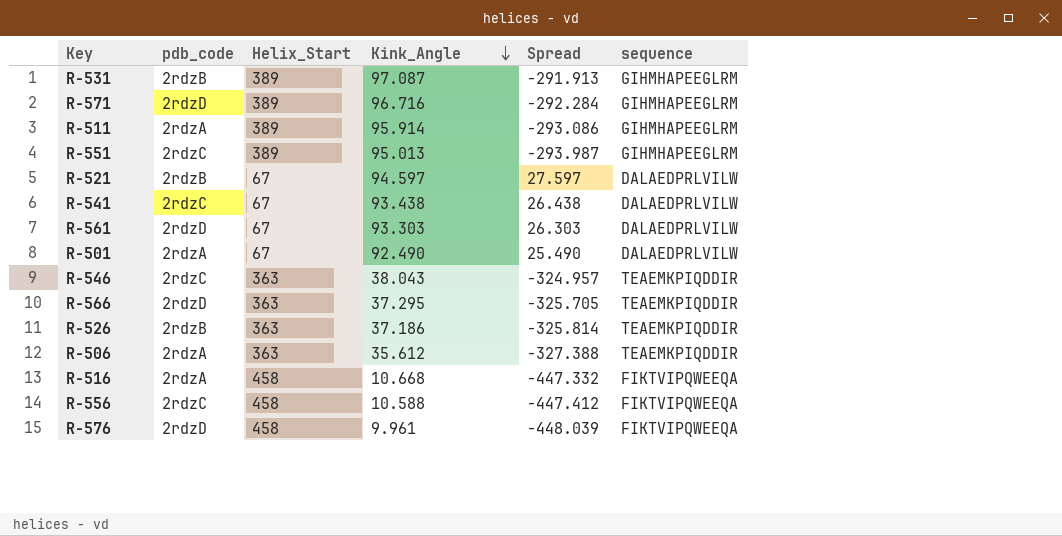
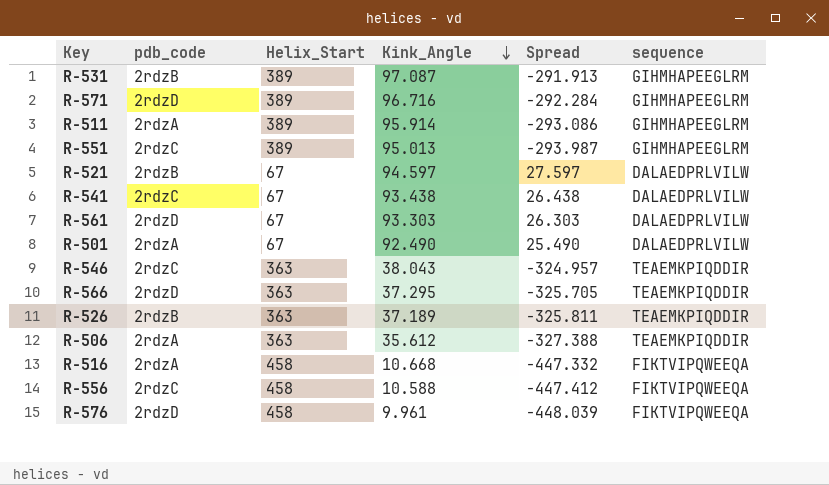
R-526 | Kink_Angle: 37.186 -> 37.189
R-526 | Spread: -325.814 -> -325.811

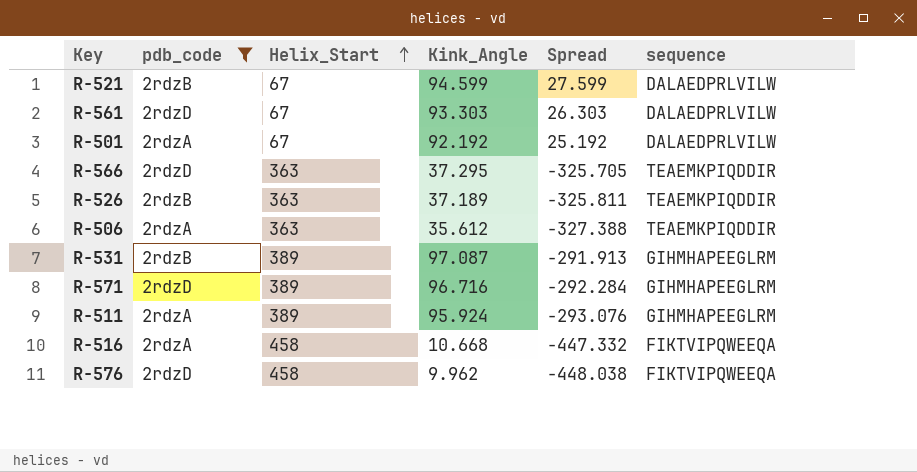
filter: none -> pdb_code != 2rdzC
row order: Kink_Angle descending -> Helix_Start ascending
R-521 | Kink_Angle: 94.597 -> 94.599
R-521 | Spread: 27.597 -> 27.599
R-501 | Kink_Angle: 92.490 -> 92.192
R-501 | Spread: 25.490 -> 25.192
R-511 | Kink_Angle: 95.914 -> 95.924
R-511 | Spread: -293.086 -> -293.076
R-576 | Kink_Angle: 9.961 -> 9.962
R-576 | Spread: -448.039 -> -448.038

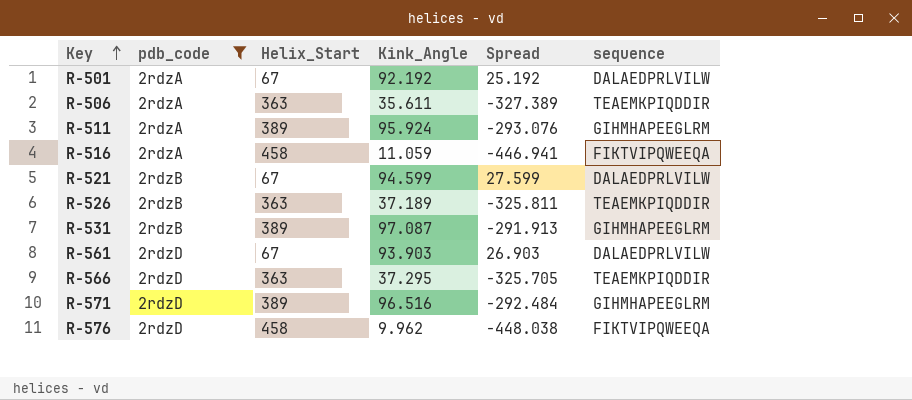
row order: Helix_Start ascending -> Key ascending
R-506 | Kink_Angle: 35.612 -> 35.611
R-506 | Spread: -327.388 -> -327.389
R-516 | Kink_Angle: 10.668 -> 11.059
R-516 | Spread: -447.332 -> -446.941
R-561 | Kink_Angle: 93.303 -> 93.903
R-561 | Spread: 26.303 -> 26.903
R-571 | Kink_Angle: 96.716 -> 96.516
R-571 | Spread: -292.284 -> -292.484

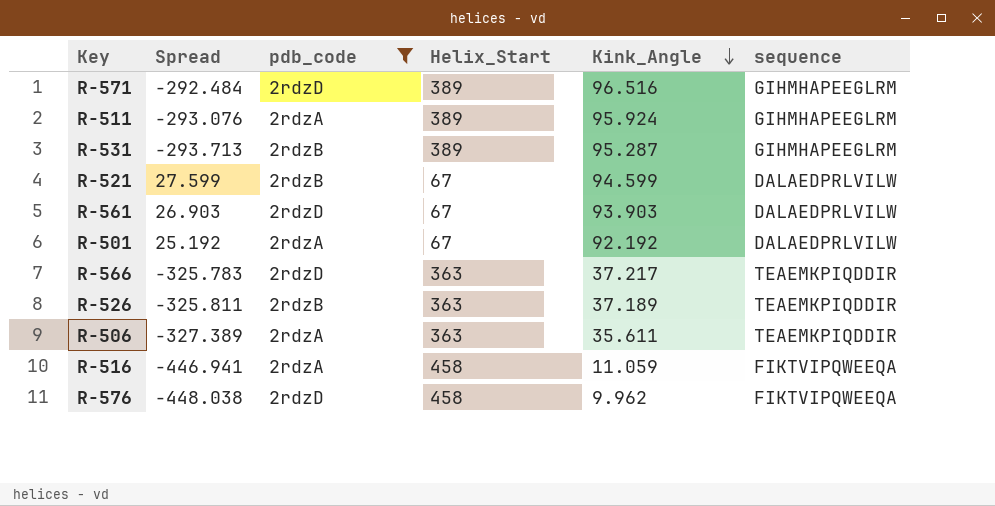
row order: Key ascending -> Kink_Angle descending
column Spread | position: 5 -> 2
R-531 | Spread: -291.913 -> -293.713
R-531 | Kink_Angle: 97.087 -> 95.287
R-566 | Spread: -325.705 -> -325.783
R-566 | Kink_Angle: 37.295 -> 37.217

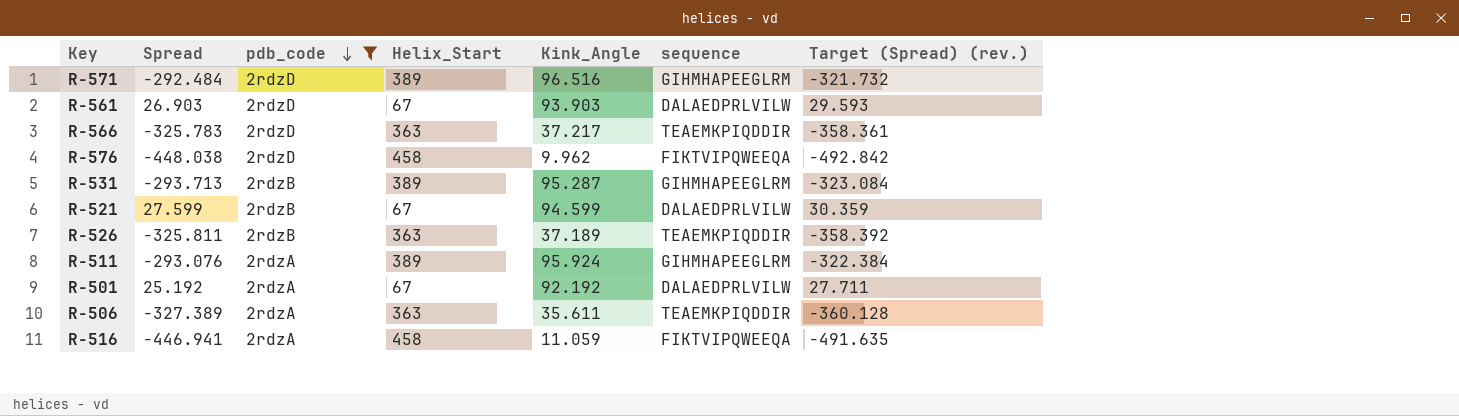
row order: Kink_Angle descending -> pdb_code descending
column Target (Spread) (rev.) | formula: none -> [Spread] * 1.1

